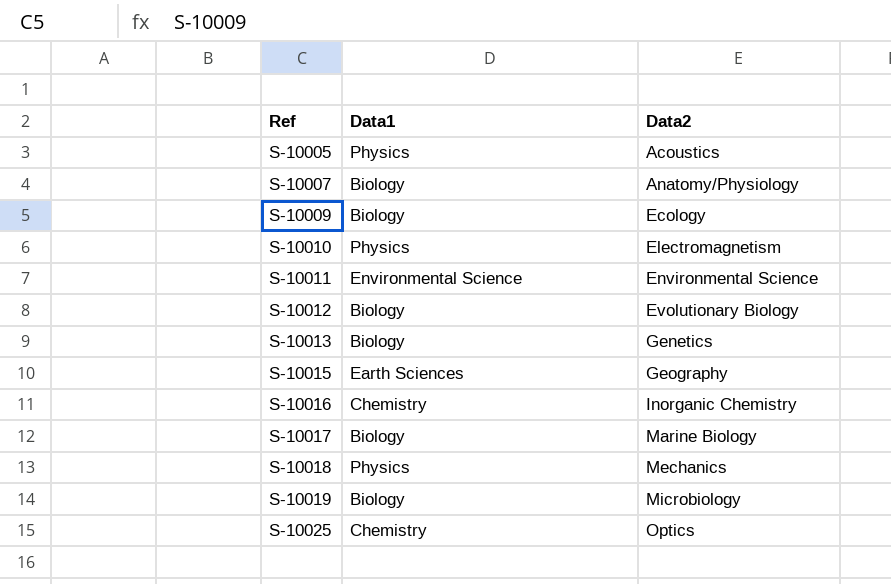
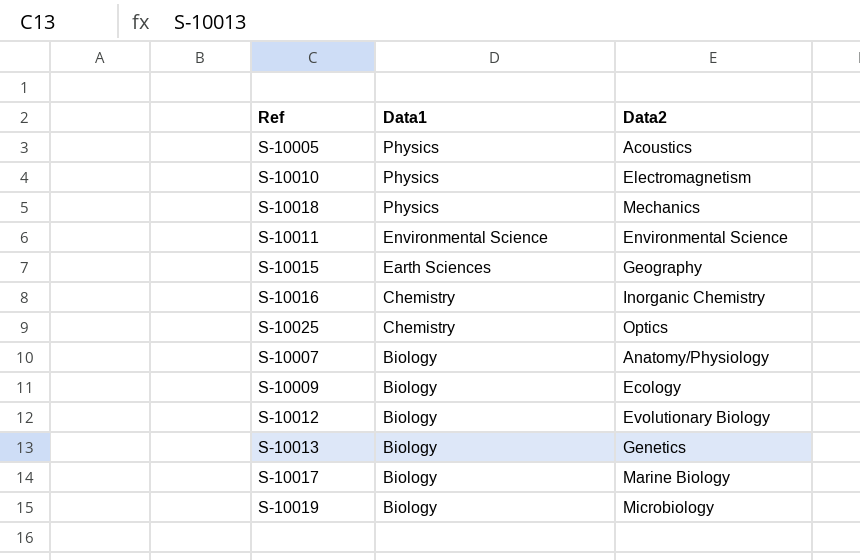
row order: Ref ascending -> Data1 descending

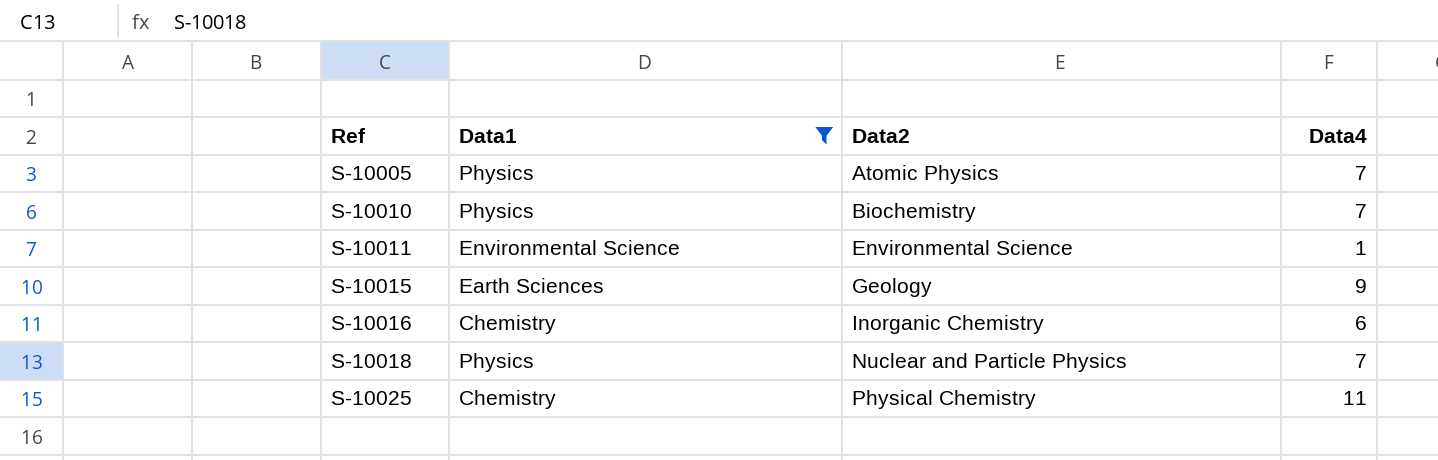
filter: none -> Data1 != Biology
row order: Data1 descending -> Ref ascending
column Data4 | position: none -> 4
S-10005 | Data2: Acoustics -> Atomic Physics
S-10010 | Data2: Electromagnetism -> Biochemistry
S-10015 | Data2: Geography -> Geology
S-10018 | Data2: Mechanics -> Nuclear and Particle Physics
S-10025 | Data2: Optics -> Physical Chemistry

